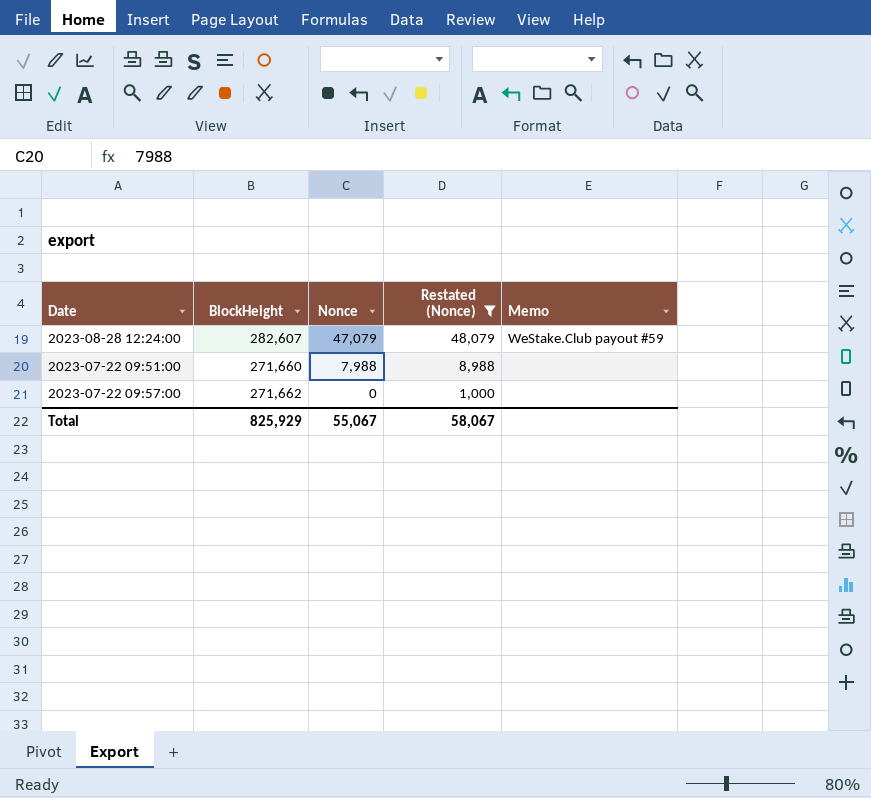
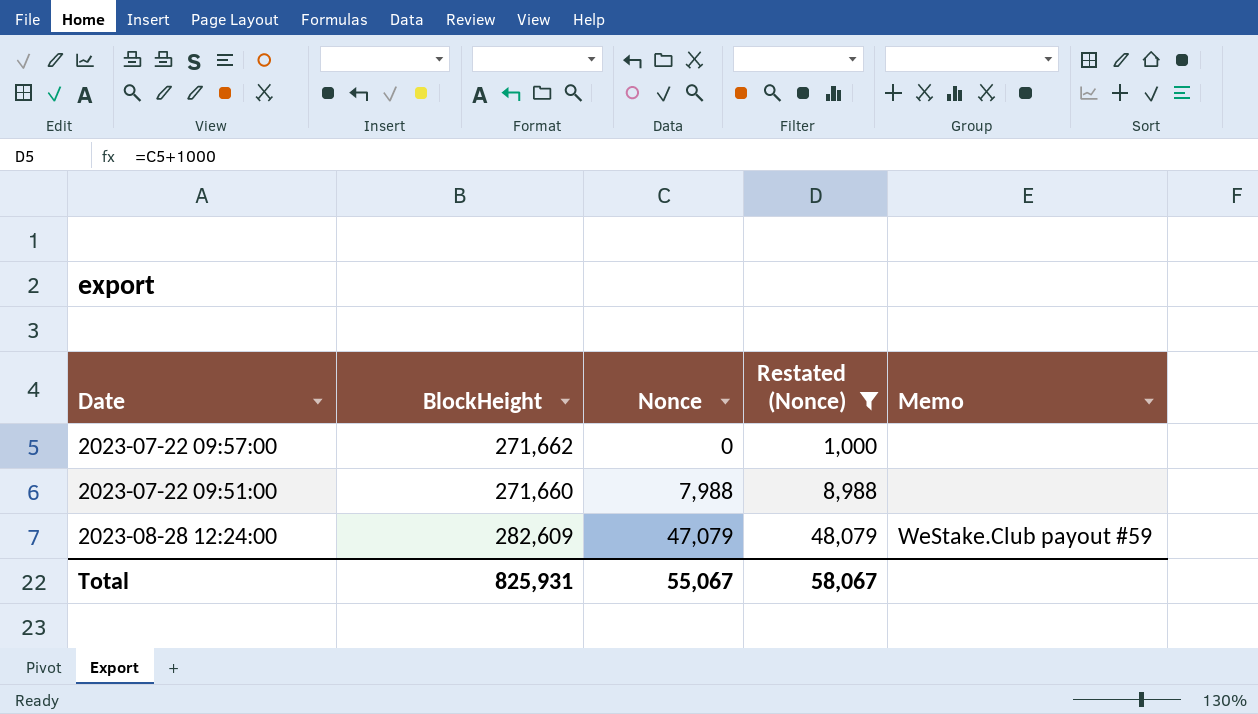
row order: Nonce descending -> Nonce ascending
2023-08-28 12:24:00 | BlockHeight: 282,607 -> 282,609
Total | BlockHeight: 825,929 -> 825,931

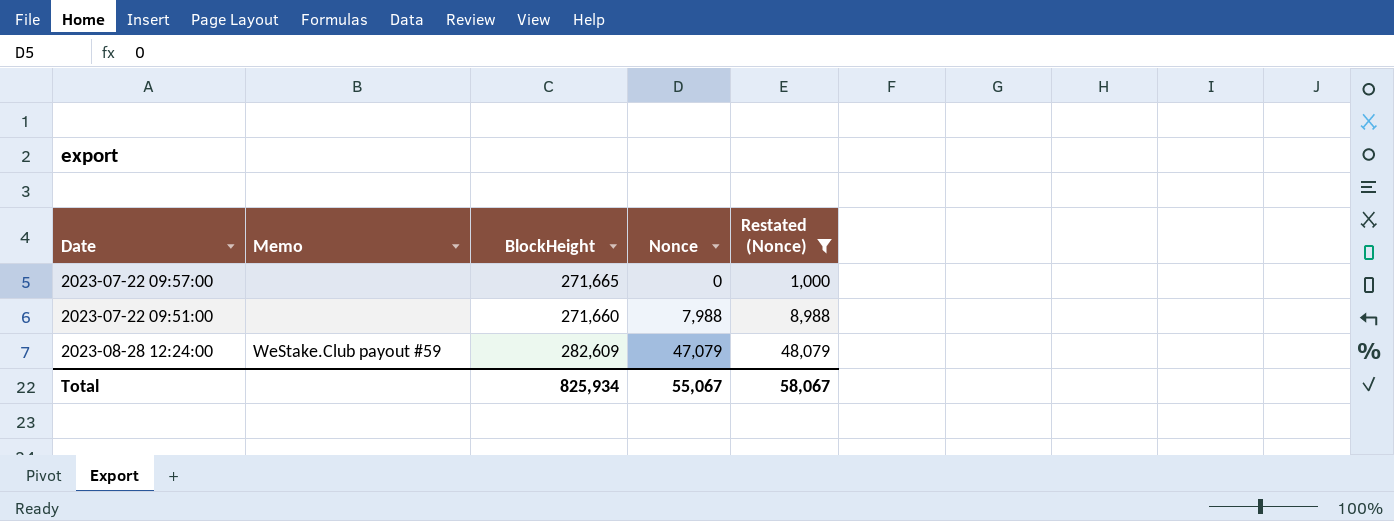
column Memo | position: 5 -> 2
2023-07-22 09:57:00 | BlockHeight: 271,662 -> 271,665
Total | BlockHeight: 825,931 -> 825,934

